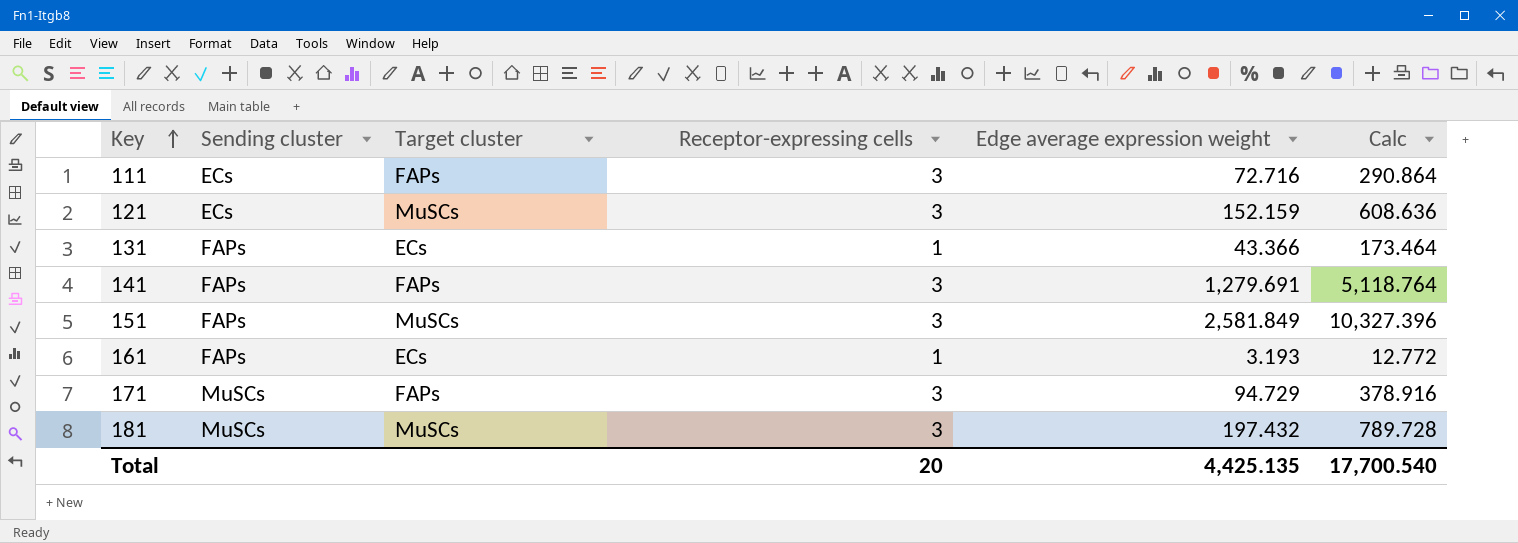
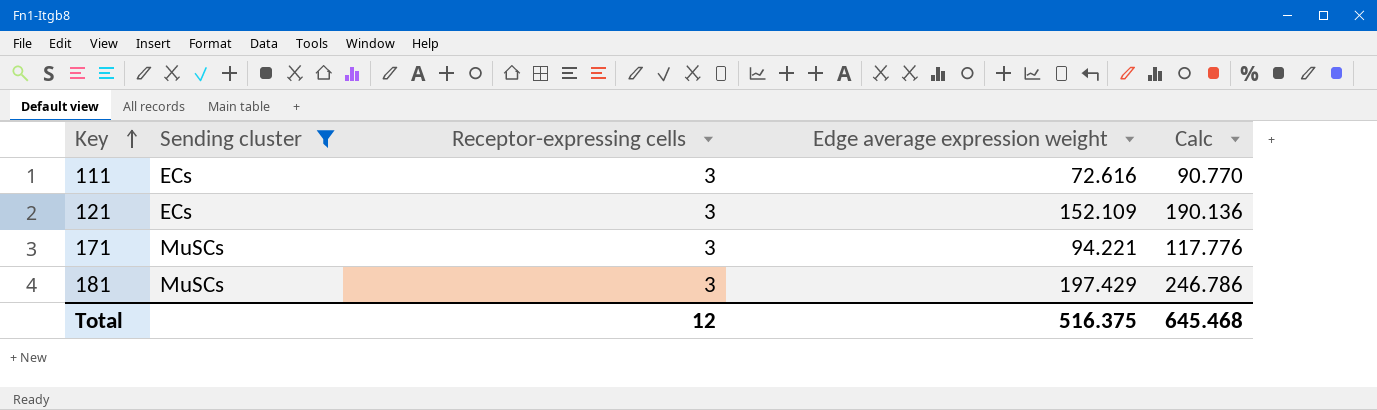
filter: none -> Sending cluster != FAPs
column Target cluster | position: 3 -> none
column Calc | formula: [Edge average expression weight] * 4 -> [Edge average expression weight] * 1.25
111 | Edge average expression weight: 72.716 -> 72.616
121 | Edge average expression weight: 152.159 -> 152.109
171 | Edge average expression weight: 94.729 -> 94.221
181 | Edge average expression weight: 197.432 -> 197.429
Total | Receptor-expressing cells: 20 -> 12
Total | Edge average expression weight: 4,425.135 -> 516.375
Total | Calc: 17,700.540 -> 645.468

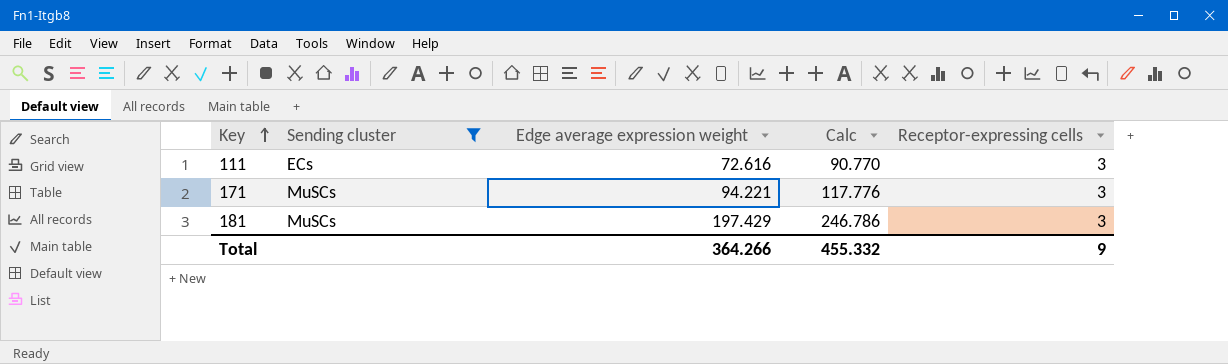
column Receptor-expressing cells | position: 3 -> 5
row 121: ECs | 3 | 152.109 | 190.136 -> none
Total | Edge average expression weight: 516.375 -> 364.266
Total | Calc: 645.468 -> 455.332
Total | Receptor-expressing cells: 12 -> 9

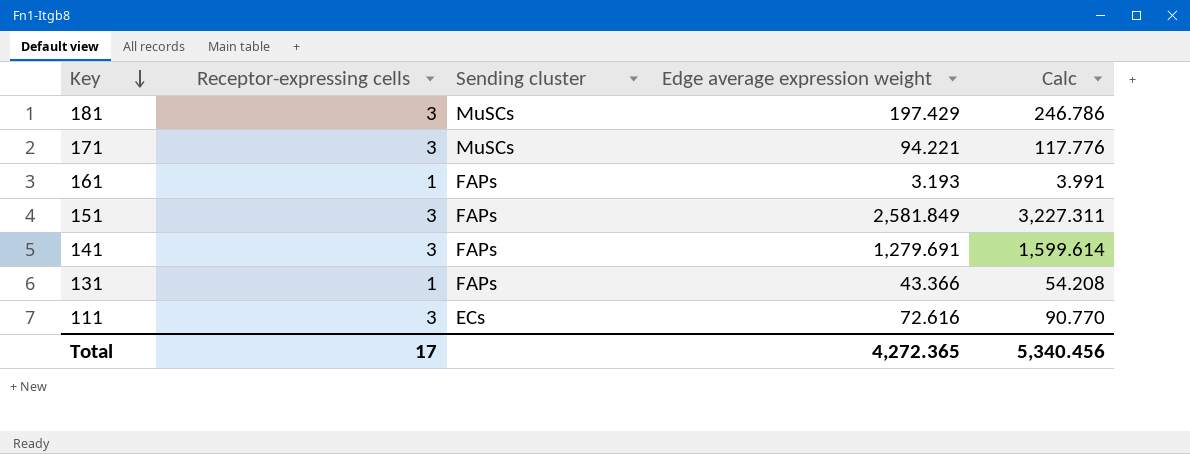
filter: Sending cluster != FAPs -> none
row order: Key ascending -> Key descending
column Receptor-expressing cells | position: 5 -> 2
Total | Receptor-expressing cells: 9 -> 17
Total | Edge average expression weight: 364.266 -> 4,272.365
Total | Calc: 455.332 -> 5,340.456

